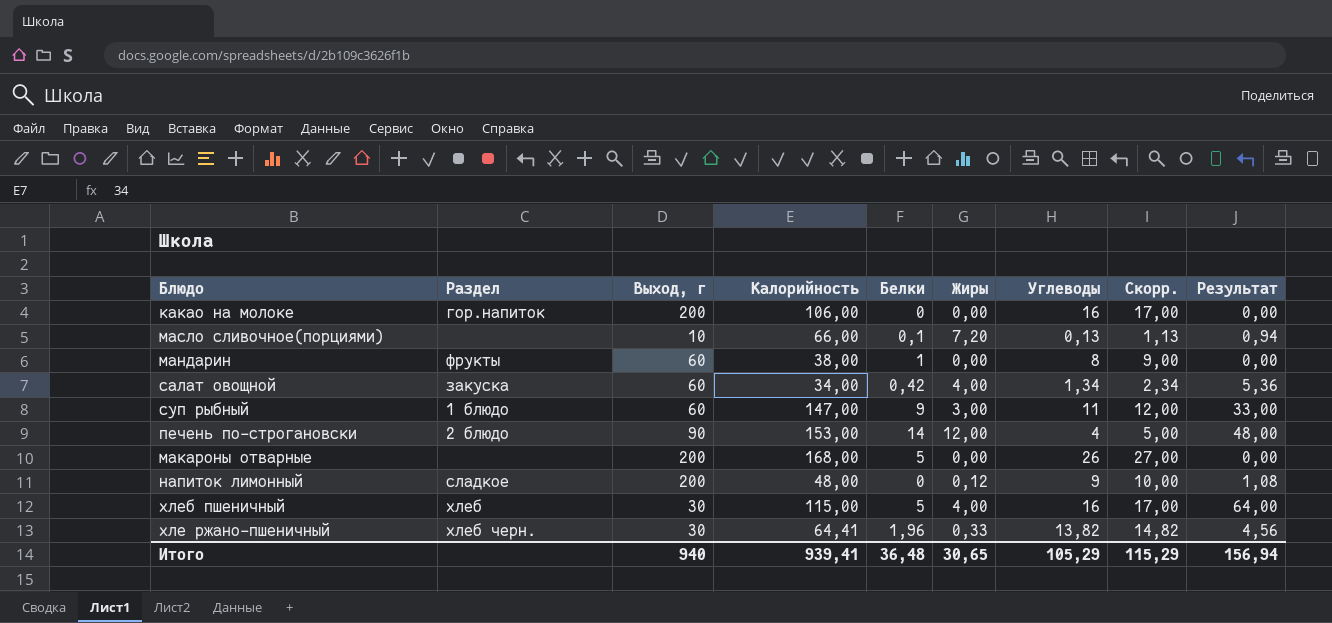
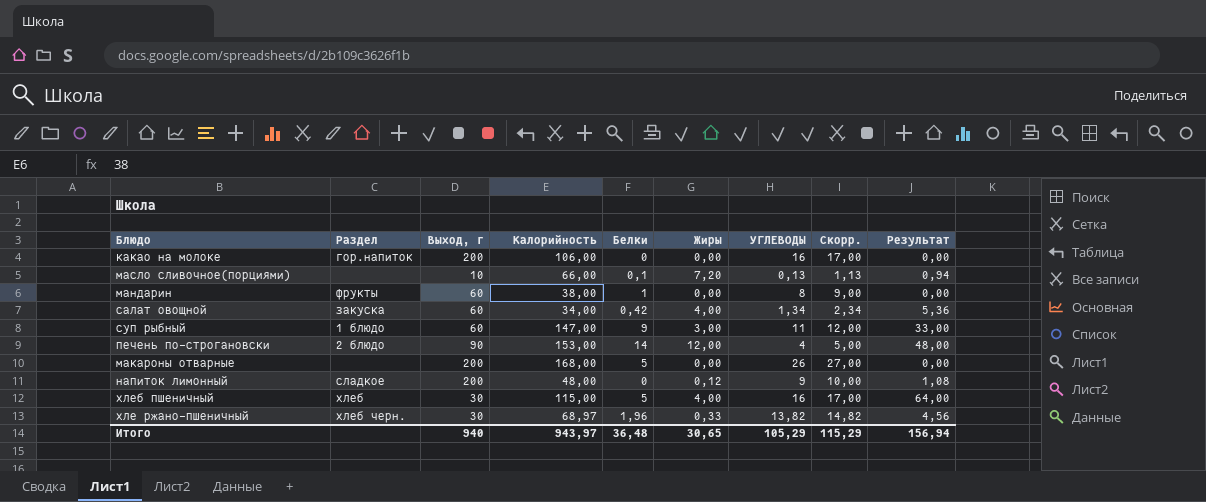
column name: Углеводы -> УГЛЕВОДЫ
хле ржано-пшеничный | Калорийность: 64,41 -> 68,97
Итого | Калорийность: 939,41 -> 943,97

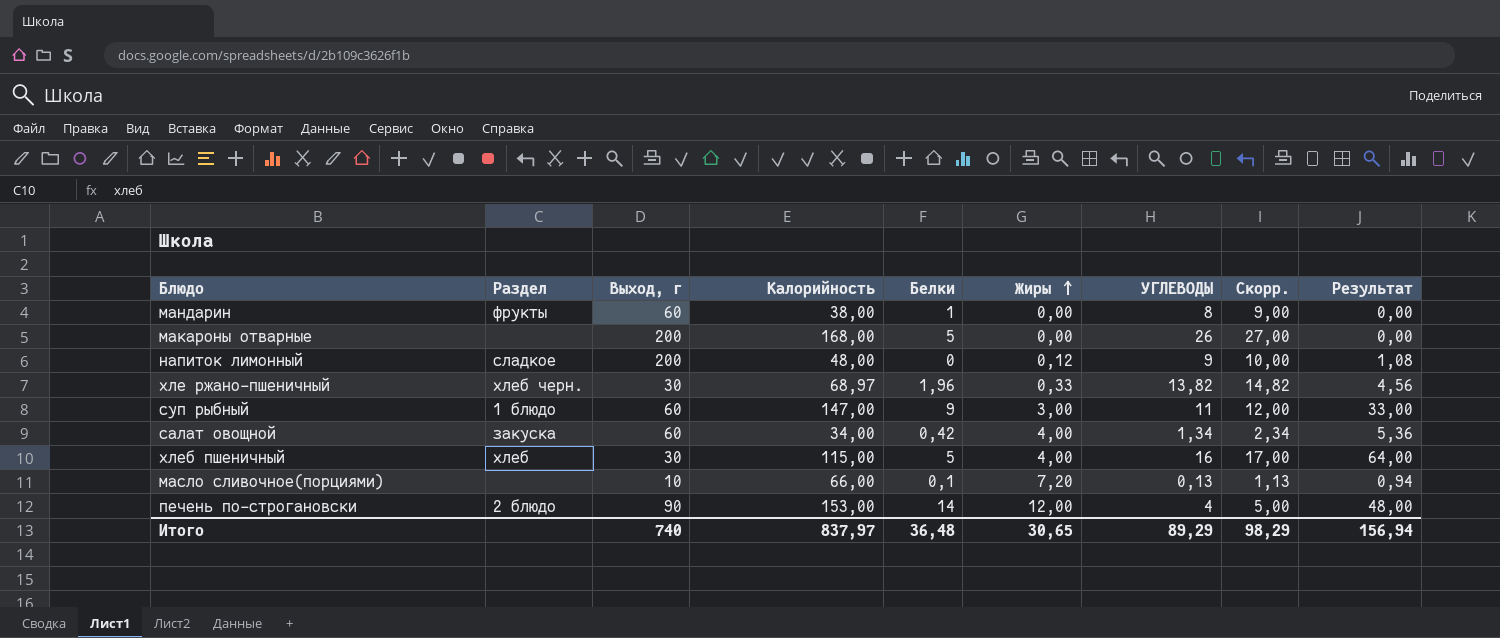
row order: none -> Жиры ascending
row какао на молоке: гор.напиток | 200 | 106,00 | 0 | 0,00 | 16 | 17,00 | 0,00 -> none
Итого | Выход, г: 940 -> 740
Итого | Калорийность: 943,97 -> 837,97
Итого | УГЛЕВОДЫ: 105,29 -> 89,29
Итого | Скорр.: 115,29 -> 98,29

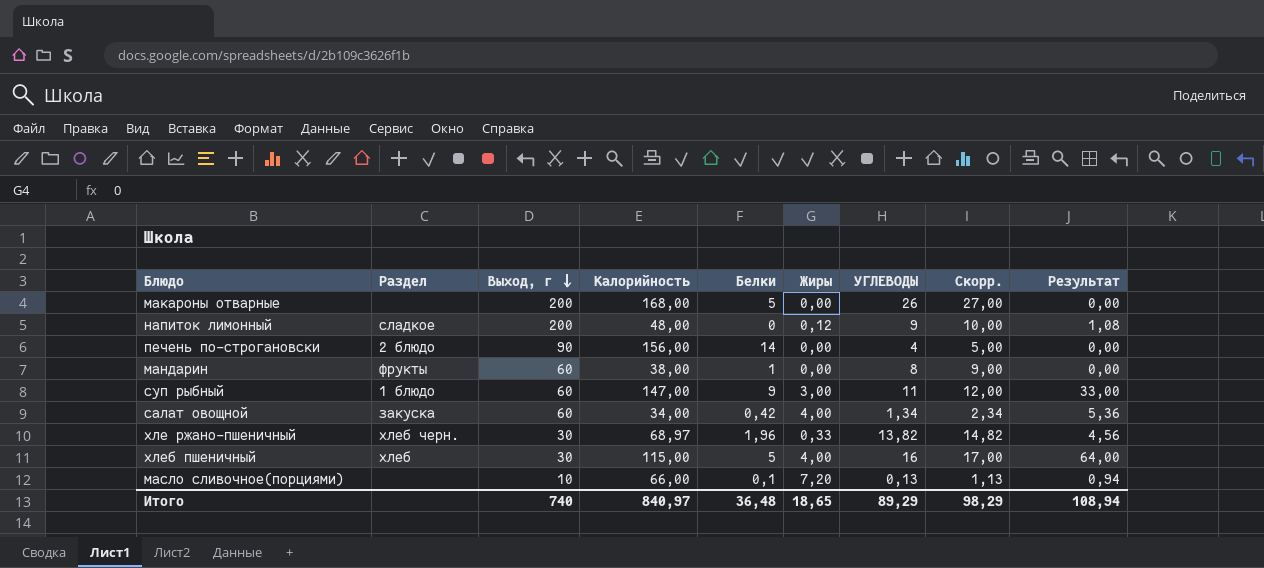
row order: Жиры ascending -> Выход, г descending
печень по-строгановски | Калорийность: 153,00 -> 156,00
печень по-строгановски | Жиры: 12,00 -> 0,00
печень по-строгановски | Результат: 48,00 -> 0,00
Итого | Калорийность: 837,97 -> 840,97
Итого | Жиры: 30,65 -> 18,65
Итого | Результат: 156,94 -> 108,94

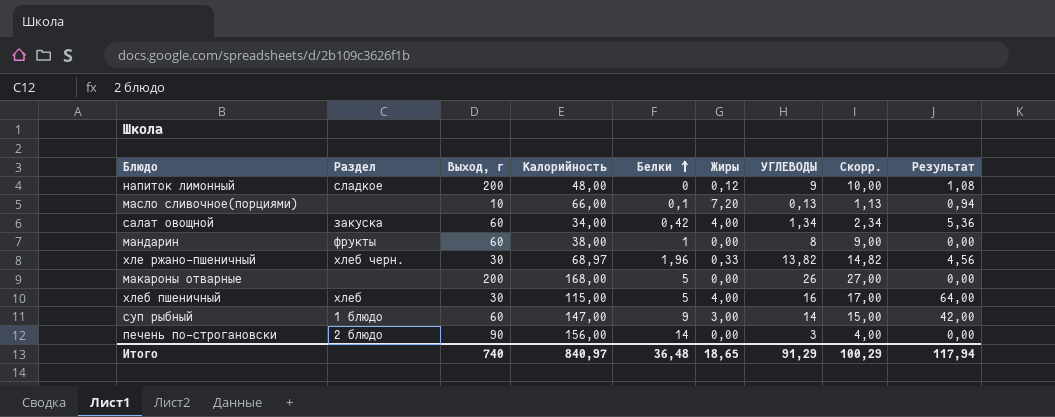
row order: Выход, г descending -> Белки ascending
суп рыбный | УГЛЕВОДЫ: 11 -> 14
суп рыбный | Скорр.: 12,00 -> 15,00
суп рыбный | Результат: 33,00 -> 42,00
печень по-строгановски | УГЛЕВОДЫ: 4 -> 3
печень по-строгановски | Скорр.: 5,00 -> 4,00
Итого | УГЛЕВОДЫ: 89,29 -> 91,29
Итого | Скорр.: 98,29 -> 100,29
Итого | Результат: 108,94 -> 117,94

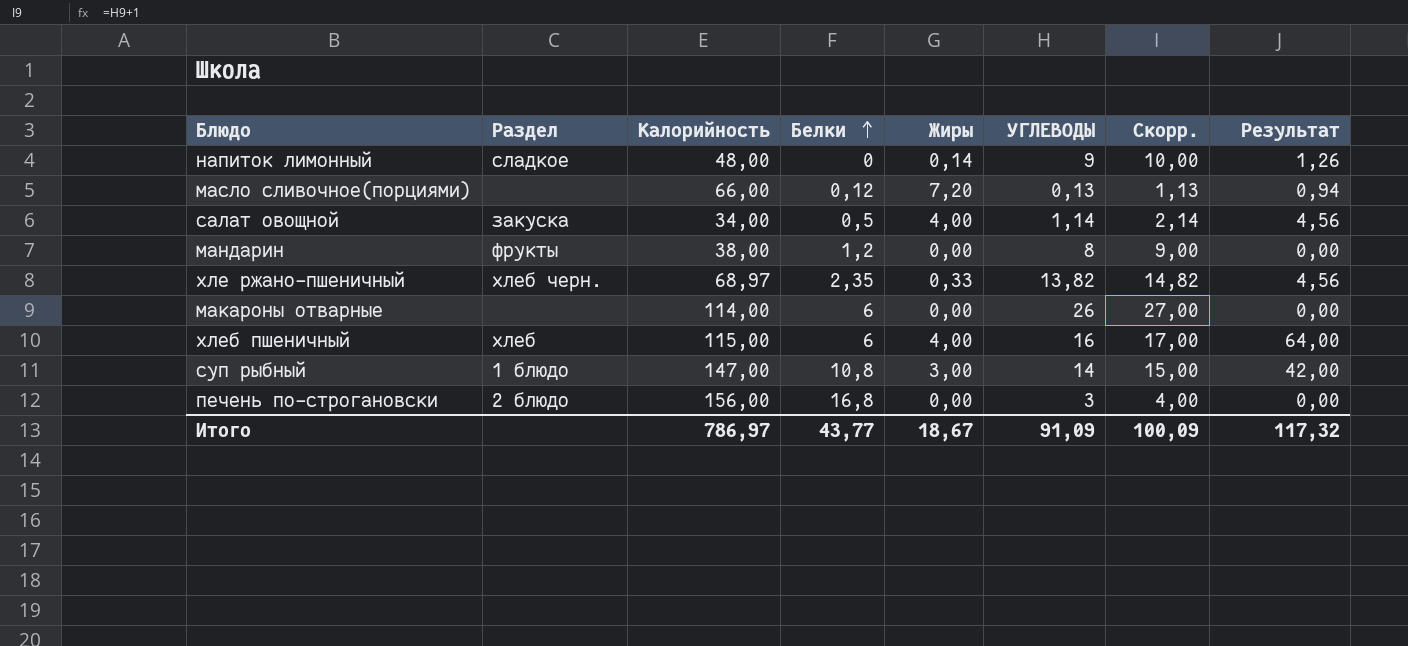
column Выход, г | position: 3 -> none
напиток лимонный | Жиры: 0,12 -> 0,14
напиток лимонный | Результат: 1,08 -> 1,26
масло сливочное(порциями) | Белки: 0,1 -> 0,12
салат овощной | Белки: 0,42 -> 0,5
салат овощной | УГЛЕВОДЫ: 1,34 -> 1,14
салат овощной | Скорр.: 2,34 -> 2,14
салат овощной | Результат: 5,36 -> 4,56
мандарин | Белки: 1 -> 1,2
хле ржано-пшеничный | Белки: 1,96 -> 2,35
макароны отварные | Калорийность: 168,00 -> 114,00
макароны отварные | Белки: 5 -> 6
хлеб пшеничный | Белки: 5 -> 6
суп рыбный | Белки: 9 -> 10,8
печень по-строгановски | Белки: 14 -> 16,8
Итого | Калорийность: 840,97 -> 786,97
Итого | Белки: 36,48 -> 43,77
Итого | Жиры: 18,65 -> 18,67
Итого | УГЛЕВОДЫ: 91,29 -> 91,09
Итого | Скорр.: 100,29 -> 100,09
Итого | Результат: 117,94 -> 117,32

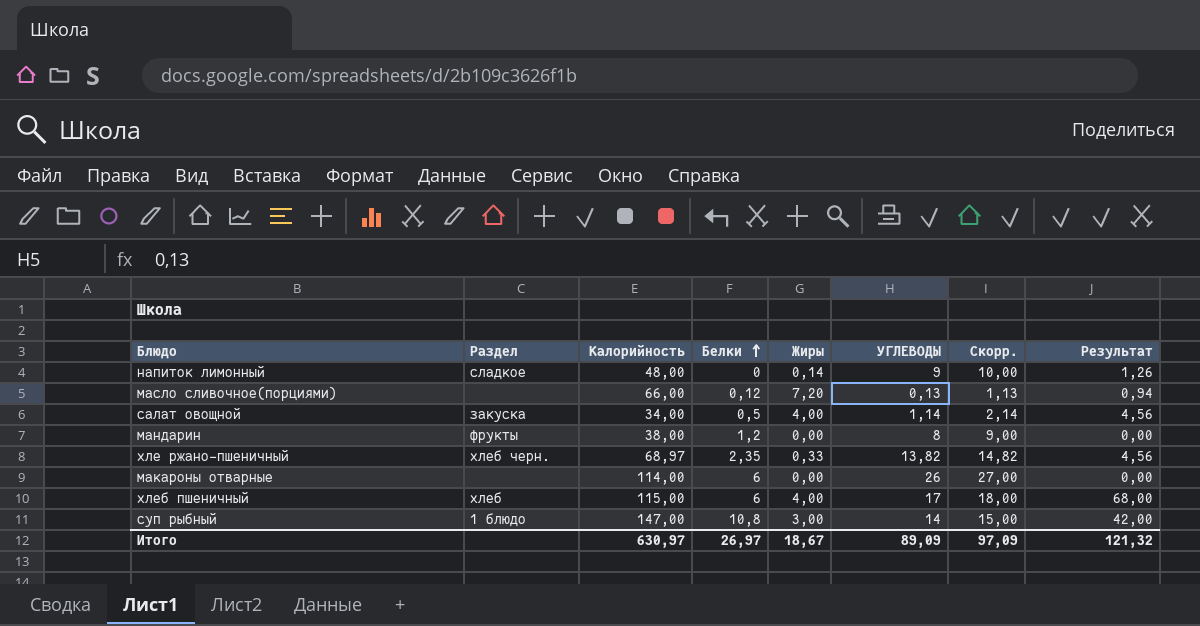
row печень по-строгановски: 2 блюдо | 156,00 | 16,8 | 0,00 | 3 | 4,00 | 0,00 -> none
хлеб пшеничный | УГЛЕВОДЫ: 16 -> 17
хлеб пшеничный | Скорр.: 17,00 -> 18,00
хлеб пшеничный | Результат: 64,00 -> 68,00
Итого | Калорийность: 786,97 -> 630,97
Итого | Белки: 43,77 -> 26,97
Итого | УГЛЕВОДЫ: 91,09 -> 89,09
Итого | Скорр.: 100,09 -> 97,09
Итого | Результат: 117,32 -> 121,32

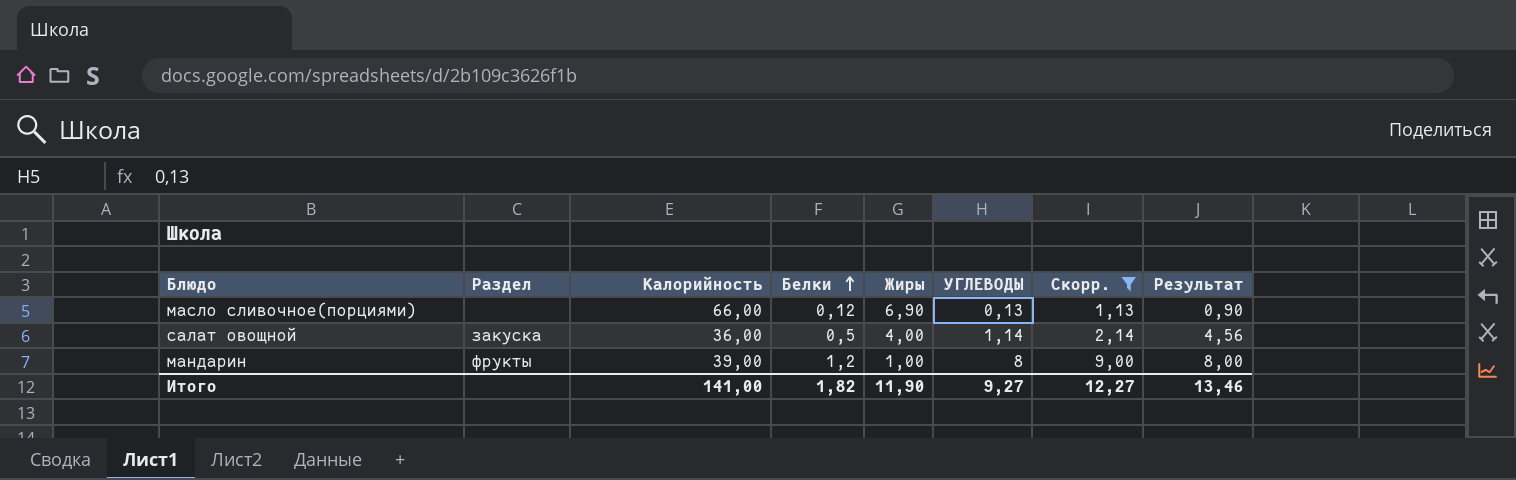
filter: none -> Скорр. <= 9,00
масло сливочное(порциями) | Жиры: 7,20 -> 6,90
масло сливочное(порциями) | Результат: 0,94 -> 0,90
салат овощной | Калорийность: 34,00 -> 36,00
мандарин | Калорийность: 38,00 -> 39,00
мандарин | Жиры: 0,00 -> 1,00
мандарин | Результат: 0,00 -> 8,00
Итого | Калорийность: 630,97 -> 141,00
Итого | Белки: 26,97 -> 1,82
Итого | Жиры: 18,67 -> 11,90
Итого | УГЛЕВОДЫ: 89,09 -> 9,27
Итого | Скорр.: 97,09 -> 12,27
Итого | Результат: 121,32 -> 13,46

